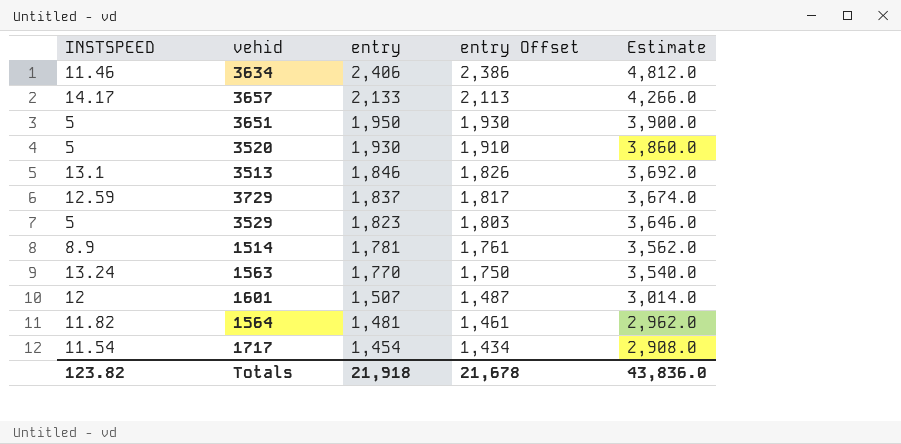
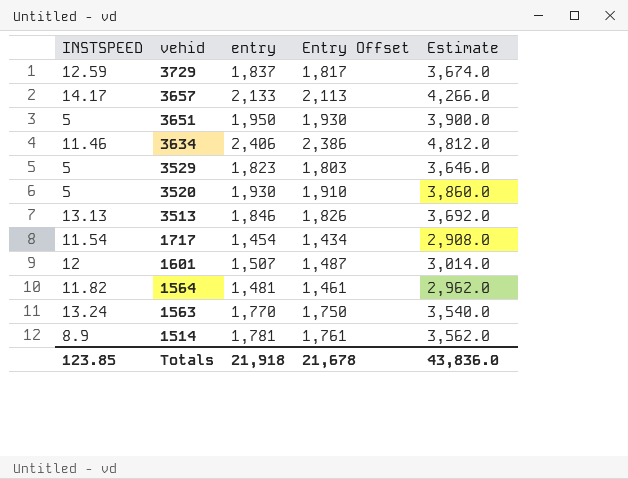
row order: entry descending -> vehid descending
column name: entry Offset -> Entry Offset
3513 | INSTSPEED: 13.1 -> 13.13
Totals | INSTSPEED: 123.82 -> 123.85

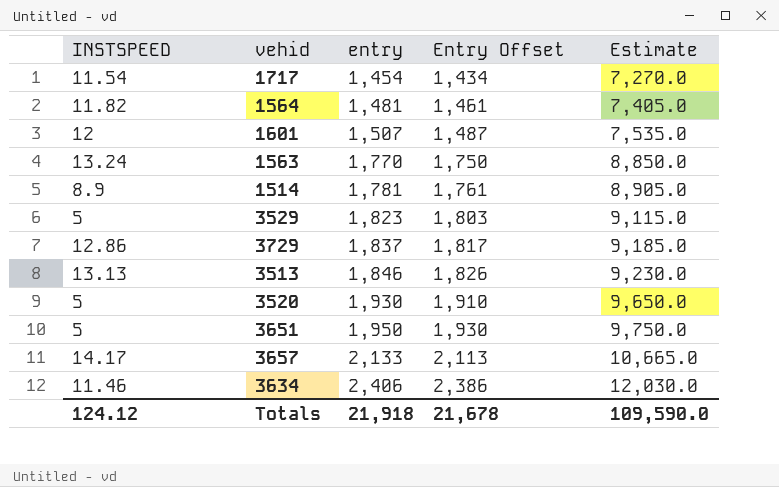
row order: vehid descending -> entry ascending
column Estimate | formula: [entry] * 2 -> [entry] * 5
3729 | INSTSPEED: 12.59 -> 12.86
Totals | INSTSPEED: 123.85 -> 124.12
Totals | Estimate: 43,836.0 -> 109,590.0

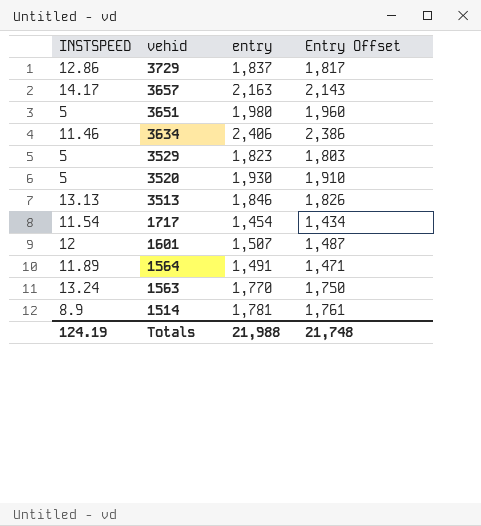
row order: entry ascending -> vehid descending
column Estimate | formula: [entry] * 5 -> none
3657 | entry: 2,133 -> 2,163
3657 | Entry Offset: 2,113 -> 2,143
3651 | entry: 1,950 -> 1,980
3651 | Entry Offset: 1,930 -> 1,960
1564 | INSTSPEED: 11.82 -> 11.89
1564 | entry: 1,481 -> 1,491
1564 | Entry Offset: 1,461 -> 1,471
Totals | INSTSPEED: 124.12 -> 124.19
Totals | entry: 21,918 -> 21,988
Totals | Entry Offset: 21,678 -> 21,748

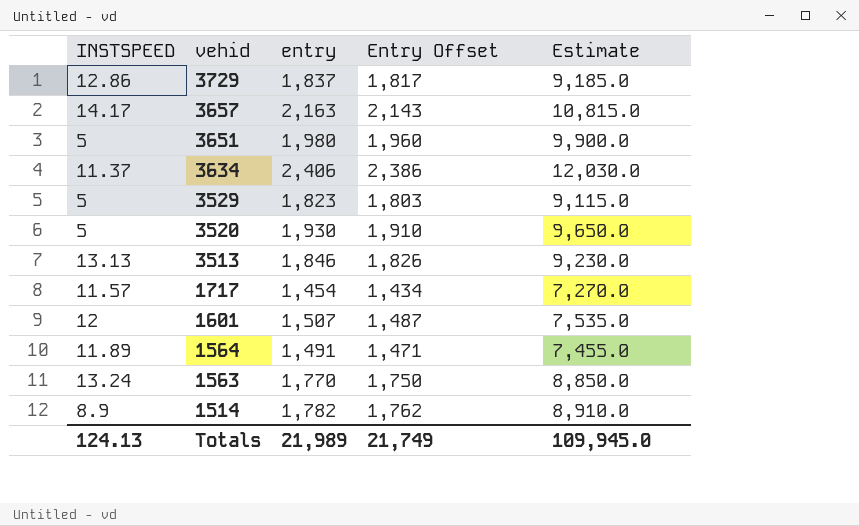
column Estimate | formula: none -> [entry] * 5
3634 | INSTSPEED: 11.46 -> 11.37
1717 | INSTSPEED: 11.54 -> 11.57
1514 | entry: 1,781 -> 1,782
1514 | Entry Offset: 1,761 -> 1,762
Totals | INSTSPEED: 124.19 -> 124.13
Totals | entry: 21,988 -> 21,989
Totals | Entry Offset: 21,748 -> 21,749

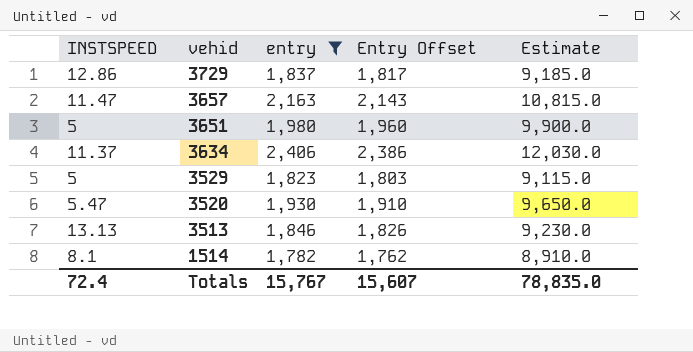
filter: none -> entry >= 1,782
3657 | INSTSPEED: 14.17 -> 11.47
3520 | INSTSPEED: 5 -> 5.47
1514 | INSTSPEED: 8.9 -> 8.1
Totals | INSTSPEED: 124.13 -> 72.4
Totals | entry: 21,989 -> 15,767
Totals | Entry Offset: 21,749 -> 15,607
Totals | Estimate: 109,945.0 -> 78,835.0

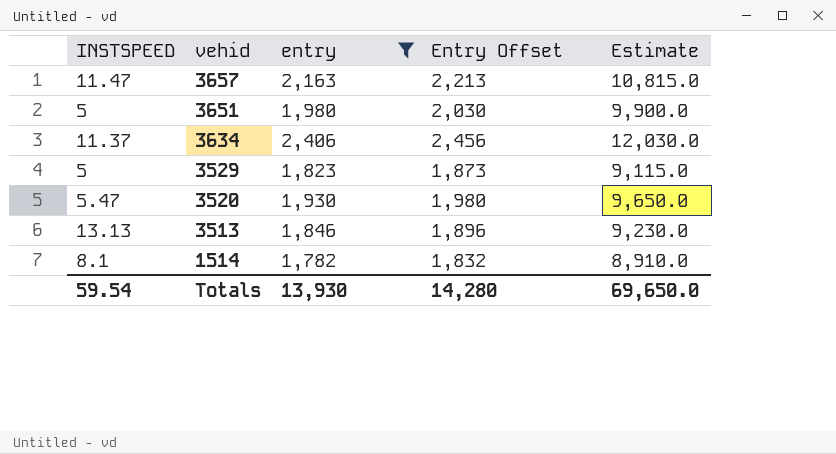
column Entry Offset | formula: [entry] - 20 -> [entry] + 50
row 3729: 12.86 | 1,837 | 1,817 | 9,185.0 -> none
Totals | INSTSPEED: 72.4 -> 59.54
Totals | entry: 15,767 -> 13,930
Totals | Entry Offset: 15,607 -> 14,280
Totals | Estimate: 78,835.0 -> 69,650.0

